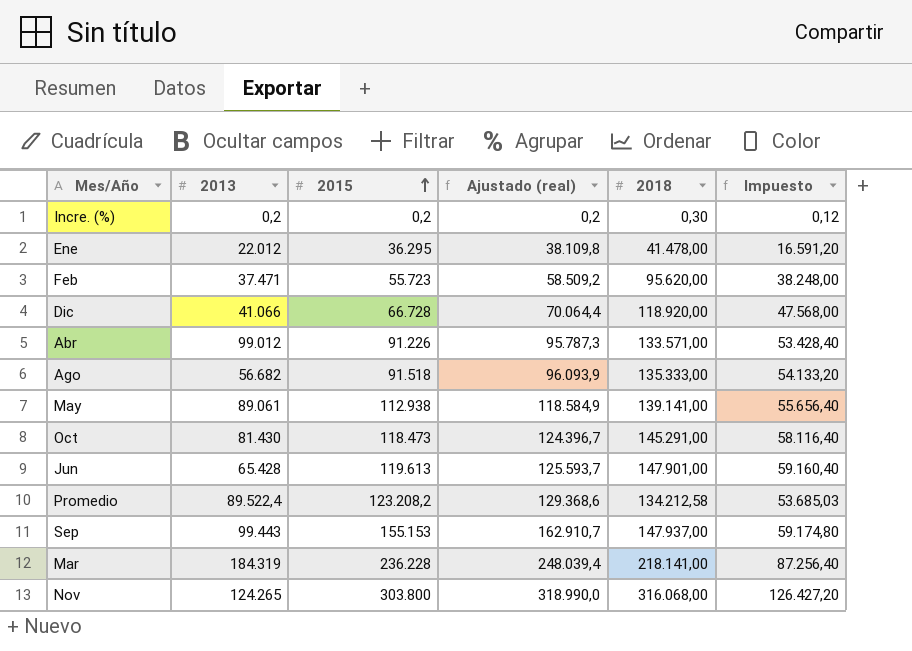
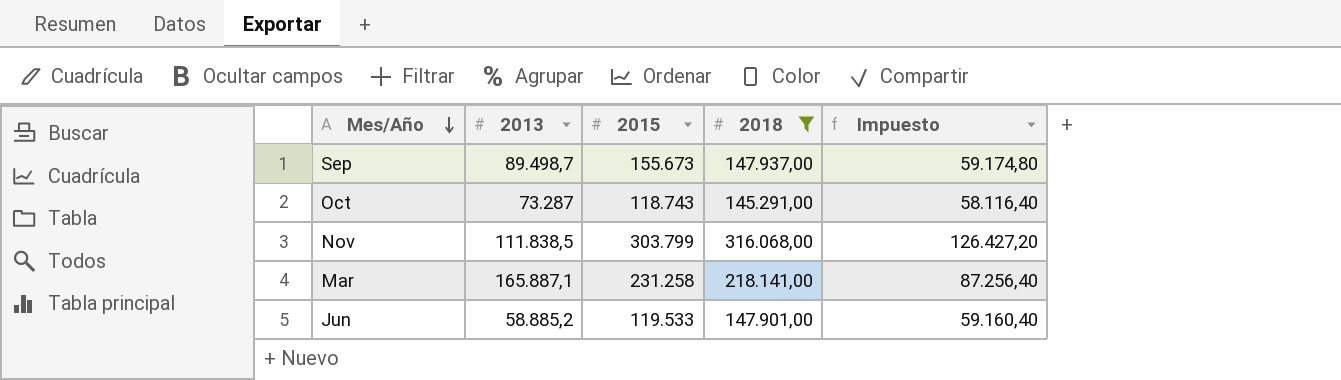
filter: none -> 2018 >= 145.291,00
row order: 2015 ascending -> Mes/Año descending
column Ajustado (real) | formula: [2015] * 1,05 -> none
Sep | 2013: 99.443 -> 89.498,7
Sep | 2015: 155.153 -> 155.673
Oct | 2013: 81.430 -> 73.287
Oct | 2015: 118.473 -> 118.743
Nov | 2013: 124.265 -> 111.838,5
Nov | 2015: 303.800 -> 303.799
Mar | 2013: 184.319 -> 165.887,1
Mar | 2015: 236.228 -> 231.258
Jun | 2013: 65.428 -> 58.885,2
Jun | 2015: 119.613 -> 119.533

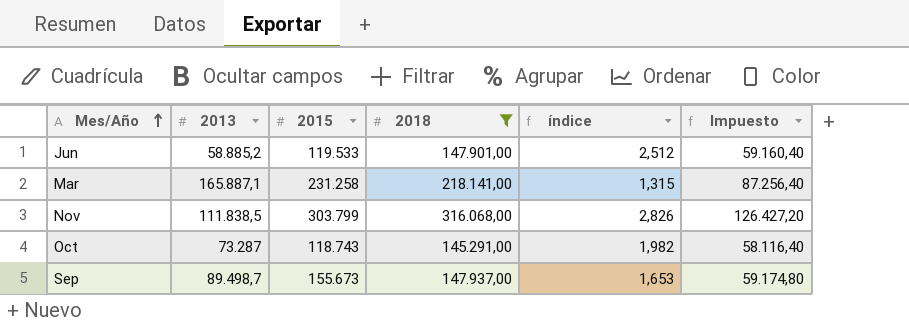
row order: Mes/Año descending -> Mes/Año ascending
column índice | formula: none -> [2018] / [2013]

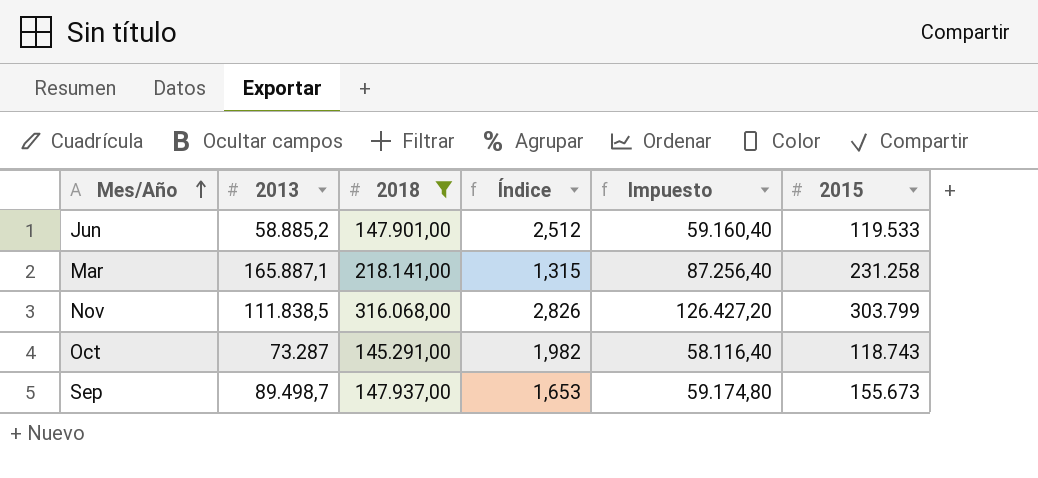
column name: índice -> Índice
column 2015 | position: 3 -> 6

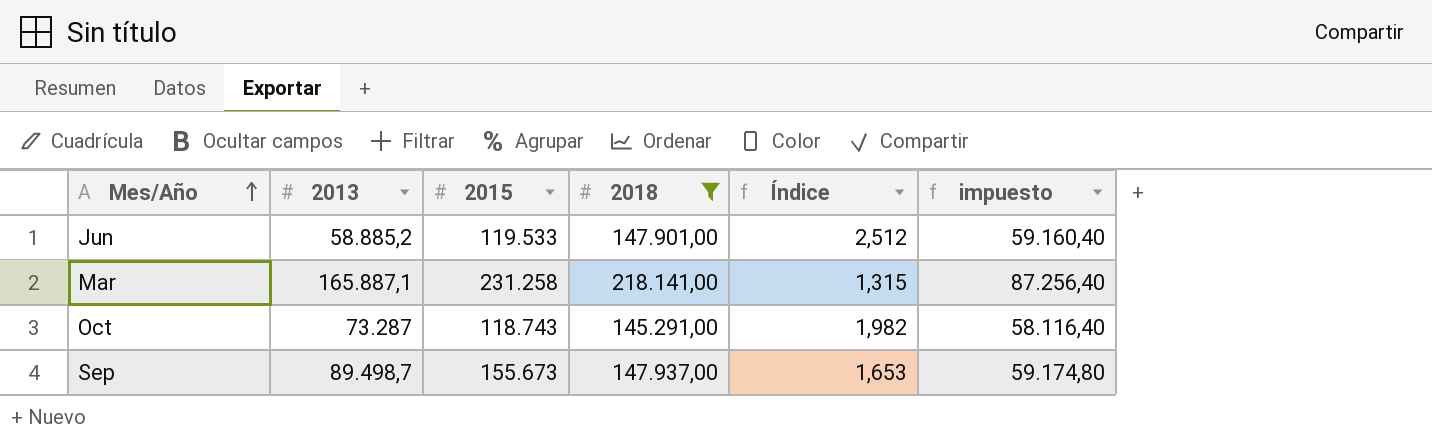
column 2015 | position: 6 -> 3
column name: Impuesto -> impuesto
row Nov: 111.838,5 | 316.068,00 | 2,826 | 126.427,20 | 303.799 -> none

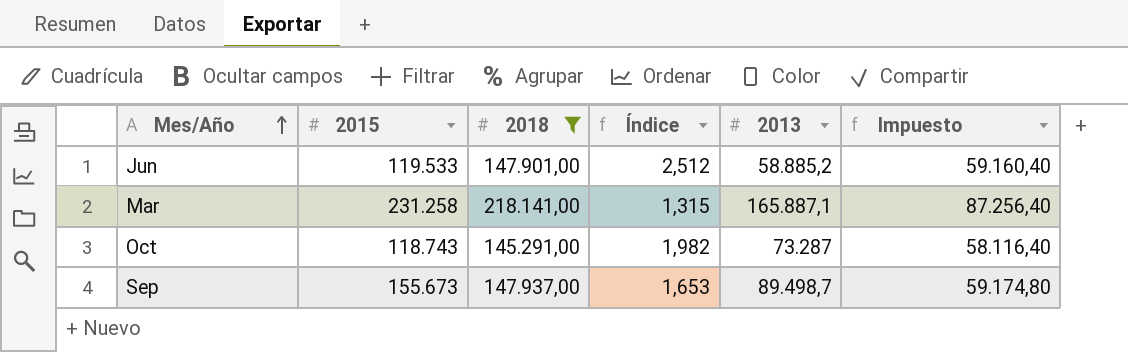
column 2013 | position: 2 -> 5
column name: impuesto -> Impuesto

